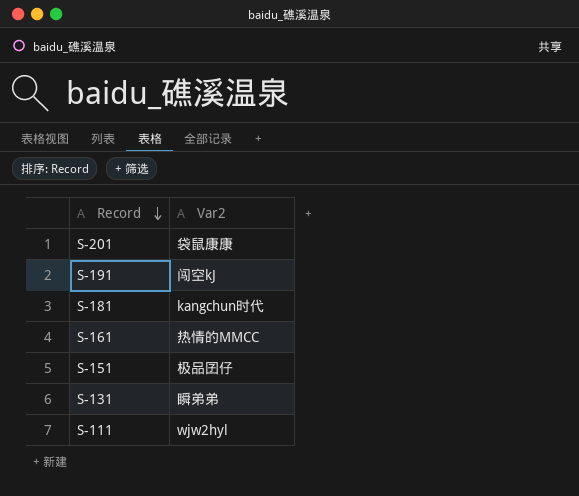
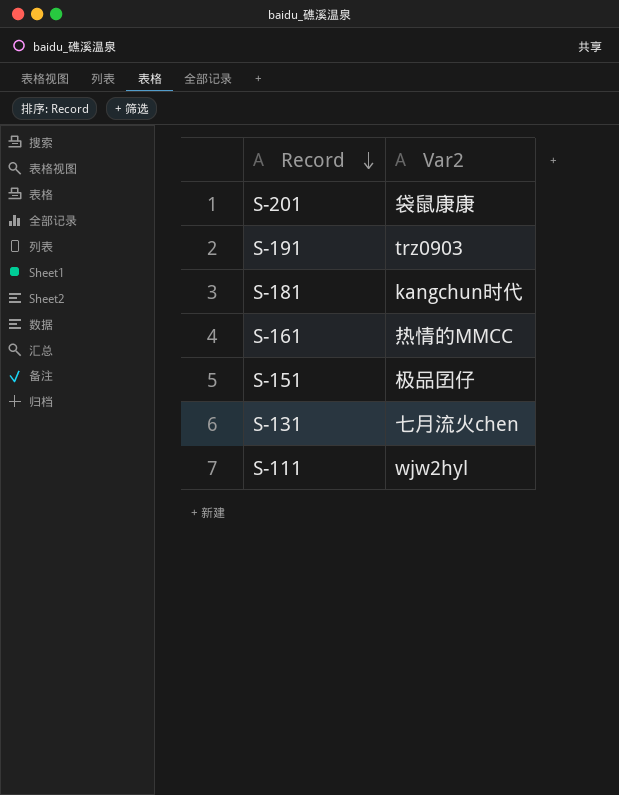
S-191 | Var2: 闯空kJ -> trz0903
S-131 | Var2: 瞬弟弟 -> 七月流火chen

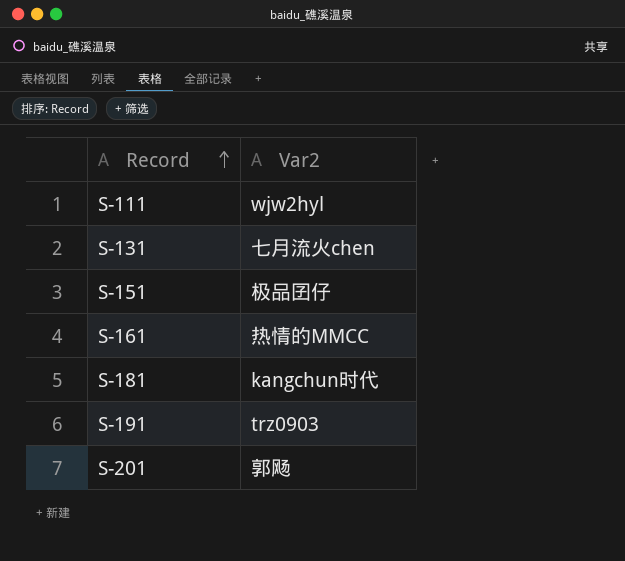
row order: Record descending -> Record ascending
S-201 | Var2: 袋鼠康康 -> 郭飏

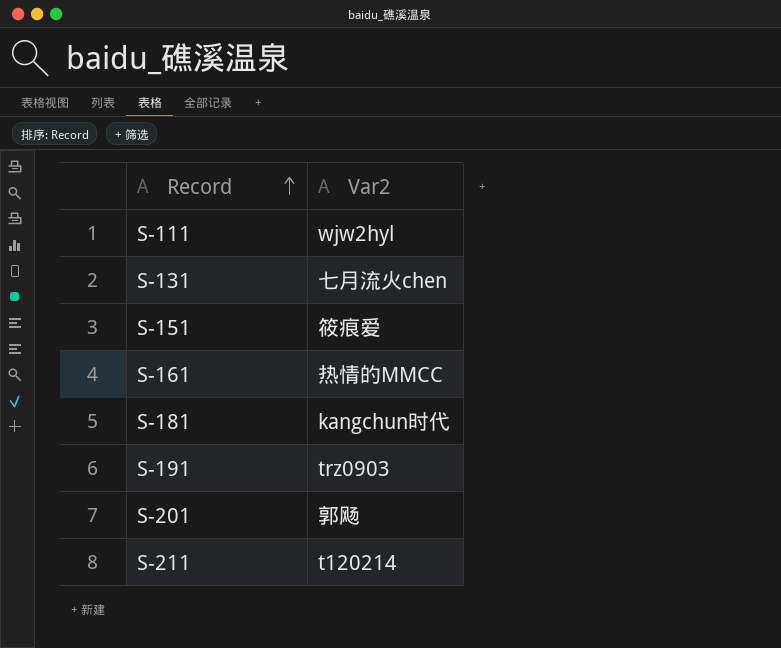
S-151 | Var2: 极品囝仔 -> 筱痕爱
row S-211: none -> t120214

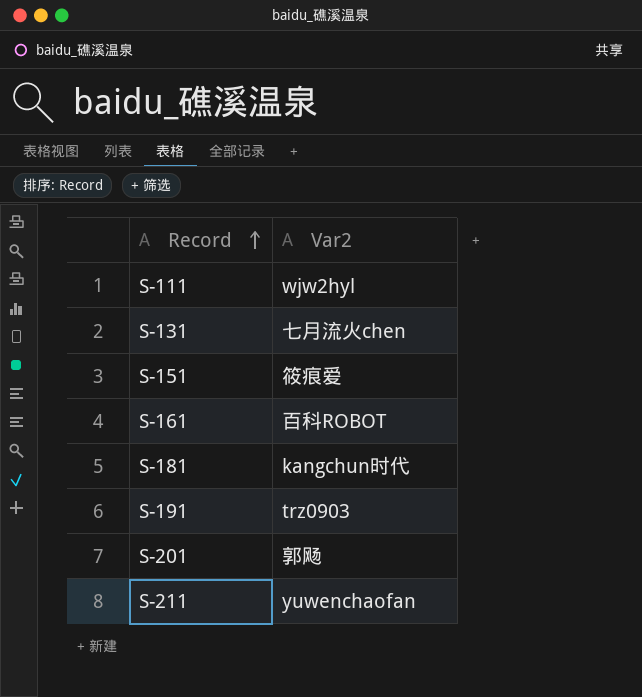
S-161 | Var2: 热情的MMCC -> 百科ROBOT
S-211 | Var2: t120214 -> yuwenchaofan

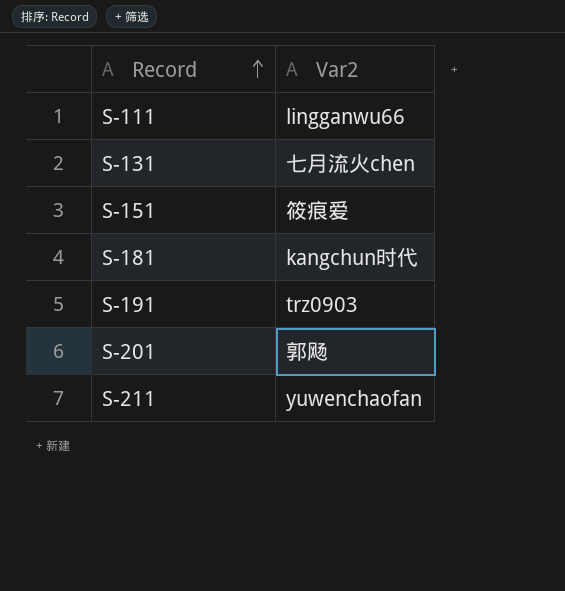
row S-161: 百科ROBOT -> none
S-111 | Var2: wjw2hyl -> lingganwu66

